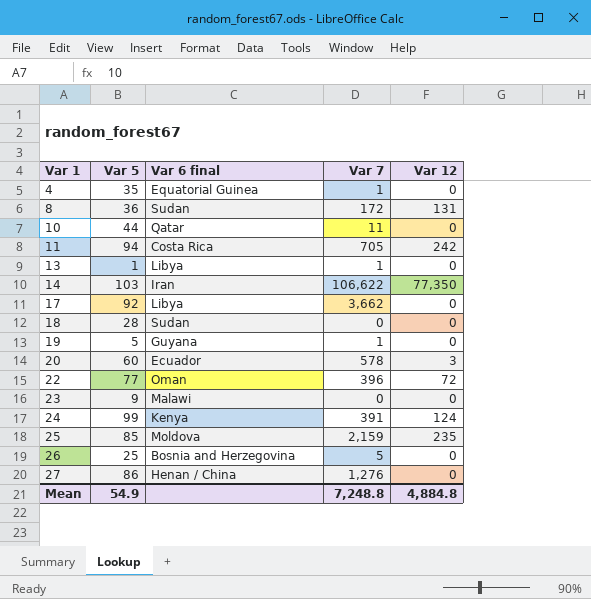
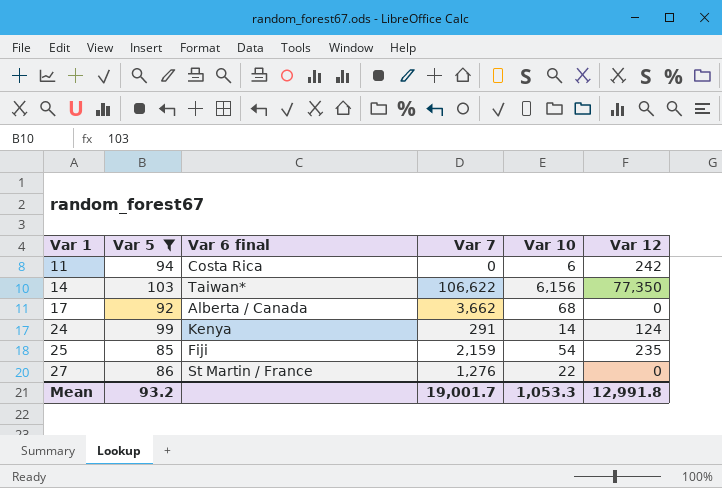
filter: none -> Var 5 >= 85
column Var 10 | position: none -> 5
11 | Var 7: 705 -> 0
14 | Var 6 final: Iran -> Taiwan*
17 | Var 6 final: Libya -> Alberta / Canada
24 | Var 7: 391 -> 291
25 | Var 6 final: Moldova -> Fiji
27 | Var 6 final: Henan / China -> St Martin / France
Mean | Var 5: 54.9 -> 93.2
Mean | Var 7: 7,248.8 -> 19,001.7
Mean | Var 12: 4,884.8 -> 12,991.8

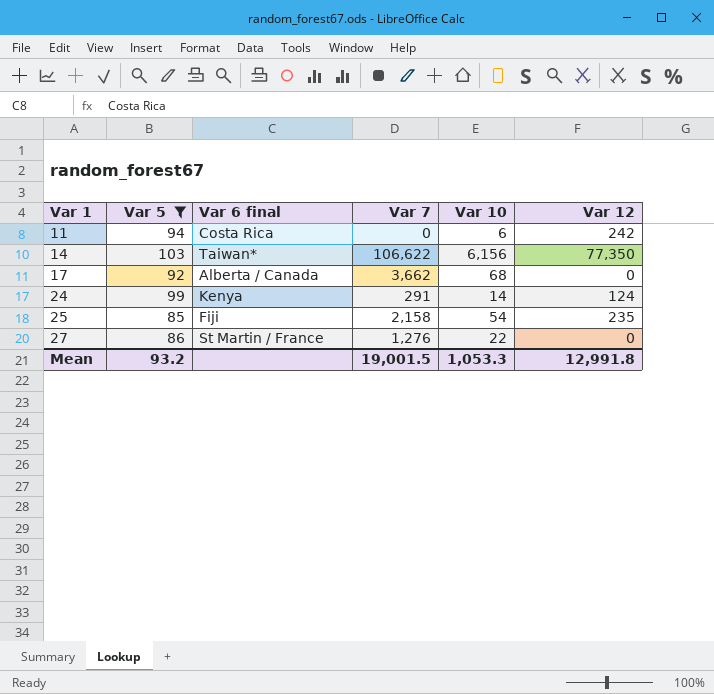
25 | Var 7: 2,159 -> 2,158
Mean | Var 7: 19,001.7 -> 19,001.5

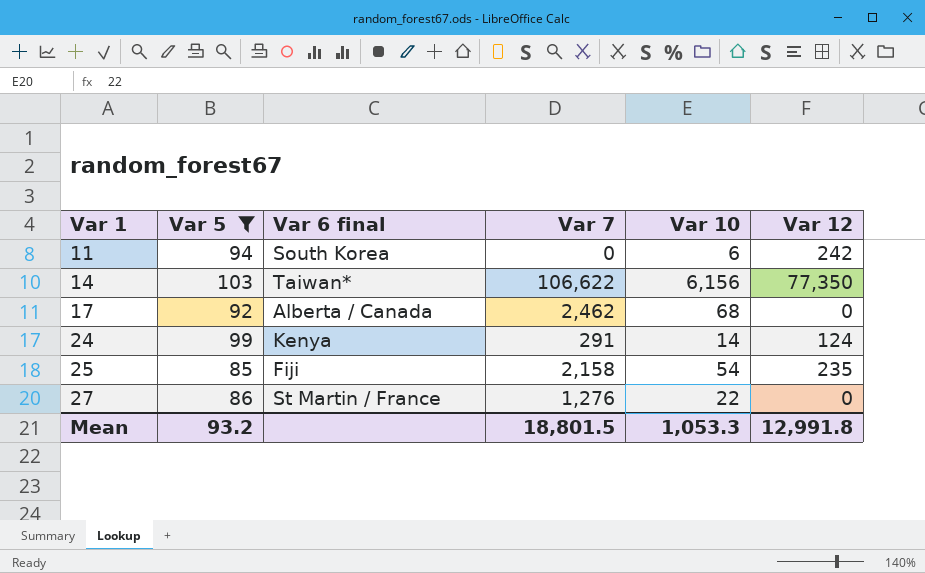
11 | Var 6 final: Costa Rica -> South Korea
17 | Var 7: 3,662 -> 2,462
Mean | Var 7: 19,001.5 -> 18,801.5

